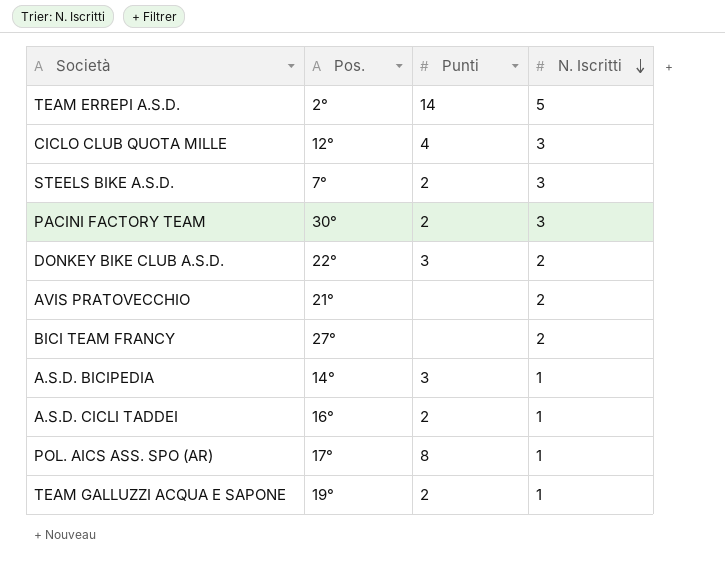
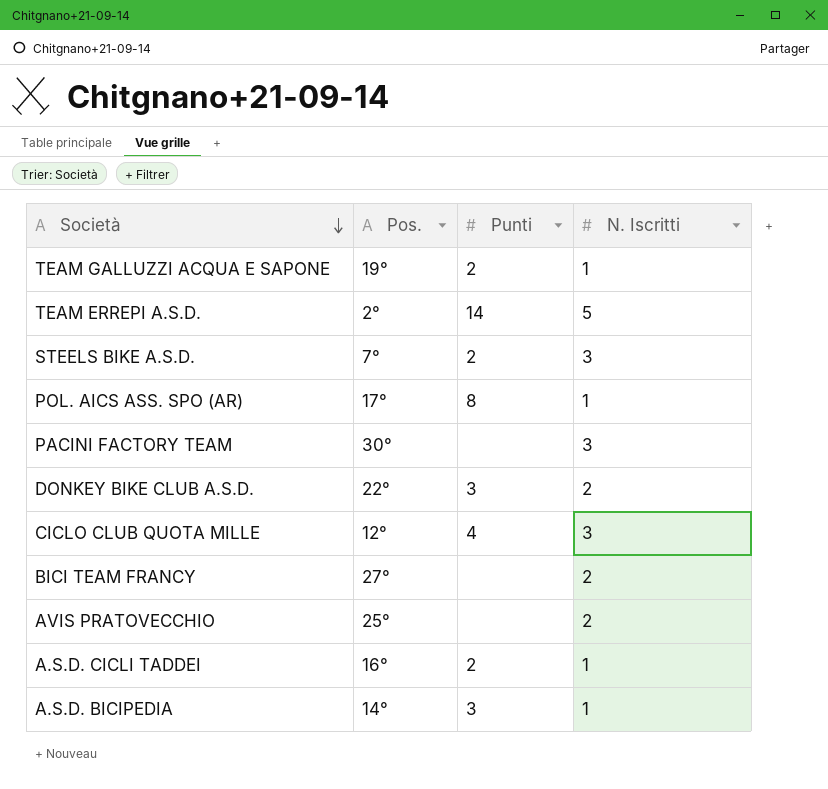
row order: N. Iscritti descending -> Società descending
PACINI FACTORY TEAM | Punti: 2 -> none
AVIS PRATOVECCHIO | Pos.: 21° -> 25°

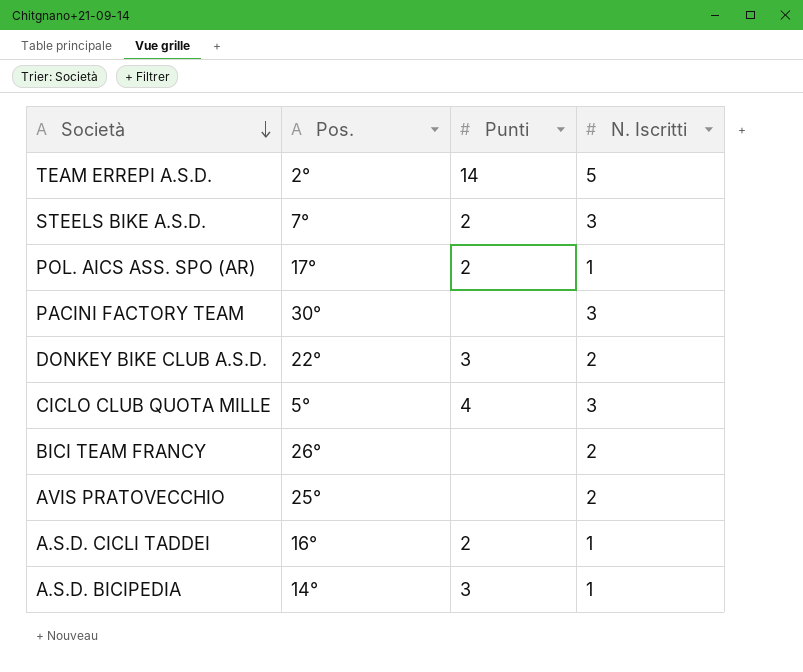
row TEAM GALLUZZI ACQUA E SAPONE: 19° | 2 | 1 -> none
POL. AICS ASS. SPO (AR) | Punti: 8 -> 2
CICLO CLUB QUOTA MILLE | Pos.: 12° -> 5°
BICI TEAM FRANCY | Pos.: 27° -> 26°

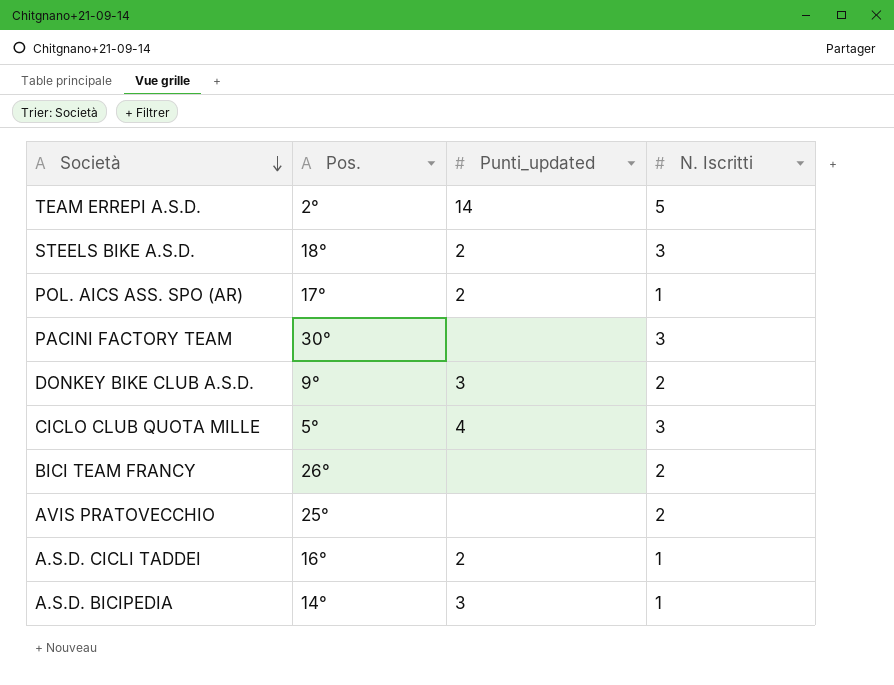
column name: Punti -> Punti_updated
STEELS BIKE A.S.D. | Pos.: 7° -> 18°
DONKEY BIKE CLUB A.S.D. | Pos.: 22° -> 9°

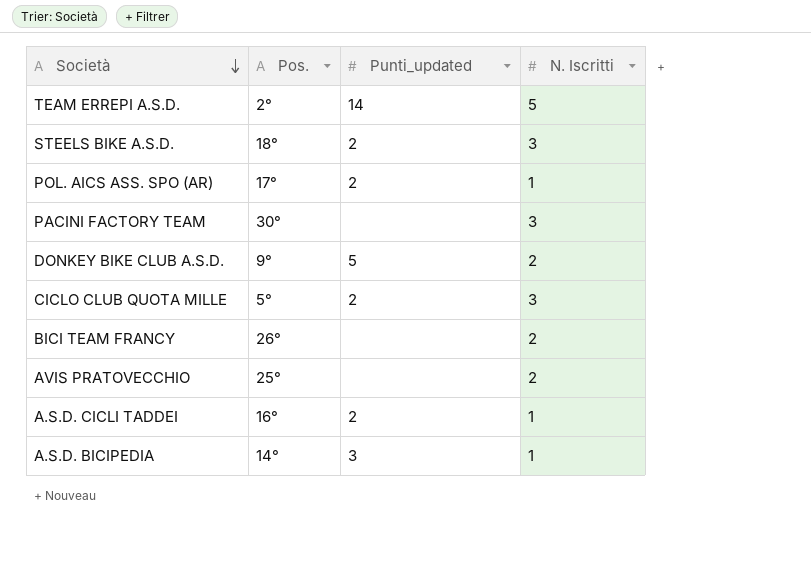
DONKEY BIKE CLUB A.S.D. | Punti_updated: 3 -> 5
CICLO CLUB QUOTA MILLE | Punti_updated: 4 -> 2

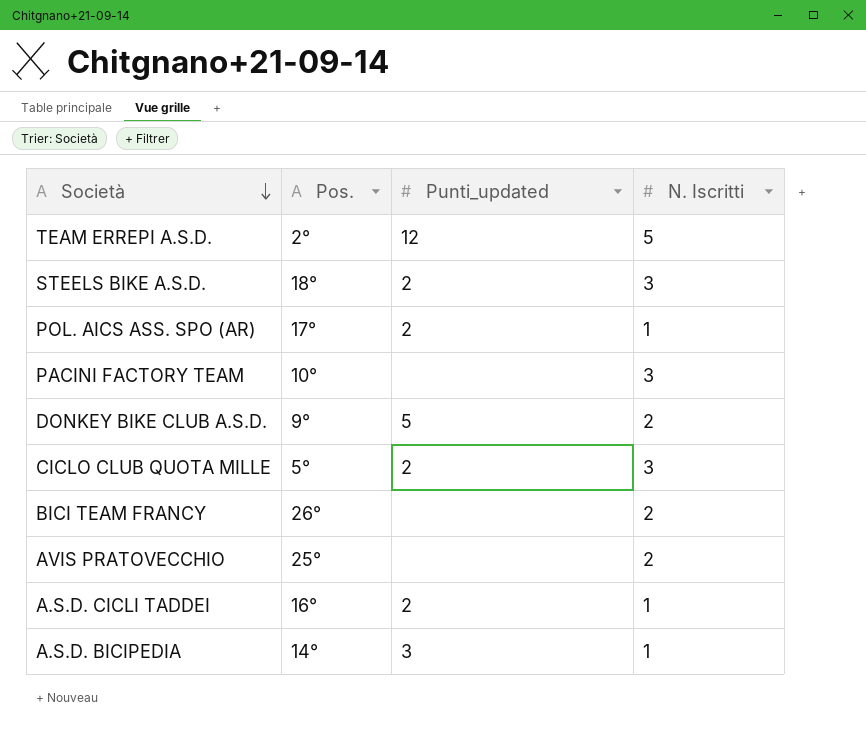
TEAM ERREPI A.S.D. | Punti_updated: 14 -> 12
PACINI FACTORY TEAM | Pos.: 30° -> 10°

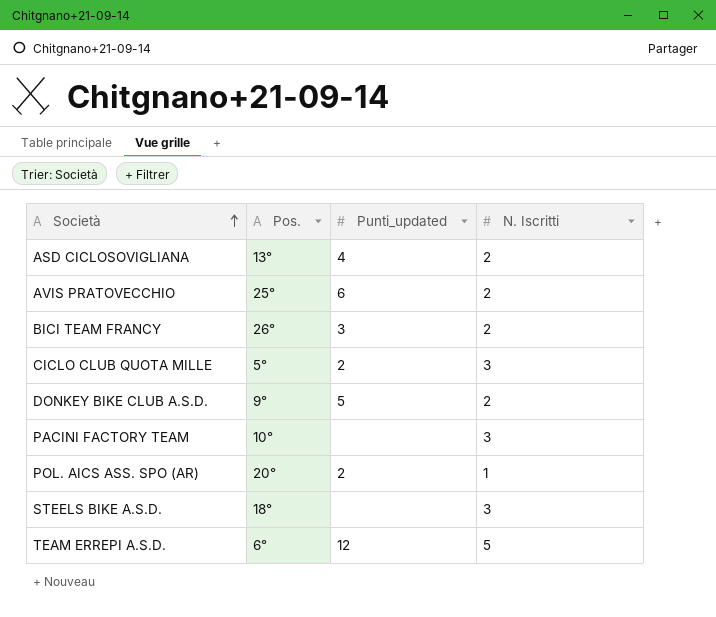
row order: Società descending -> Società ascending
row A.S.D. CICLI TADDEI: 16° | 2 | 1 -> none
row A.S.D. BICIPEDIA: 14° | 3 | 1 -> none
row ASD CICLOSOVIGLIANA: none -> 13° | 4 | 2
AVIS PRATOVECCHIO | Punti_updated: none -> 6
BICI TEAM FRANCY | Punti_updated: none -> 3
POL. AICS ASS. SPO (AR) | Pos.: 17° -> 20°
STEELS BIKE A.S.D. | Punti_updated: 2 -> none
TEAM ERREPI A.S.D. | Pos.: 2° -> 6°

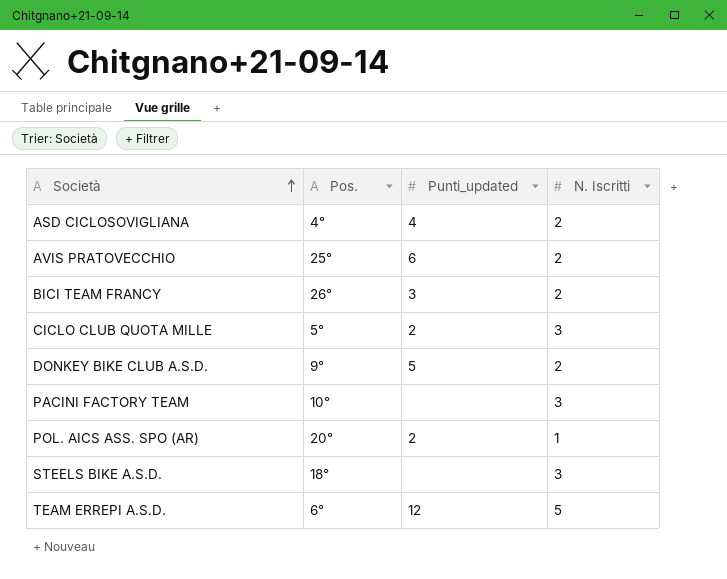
ASD CICLOSOVIGLIANA | Pos.: 13° -> 4°

